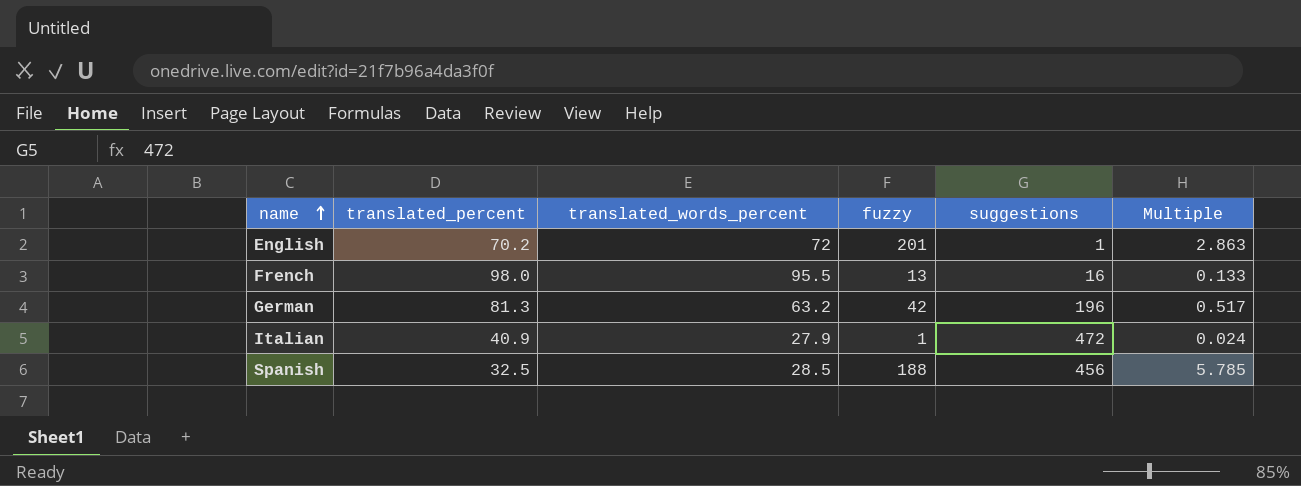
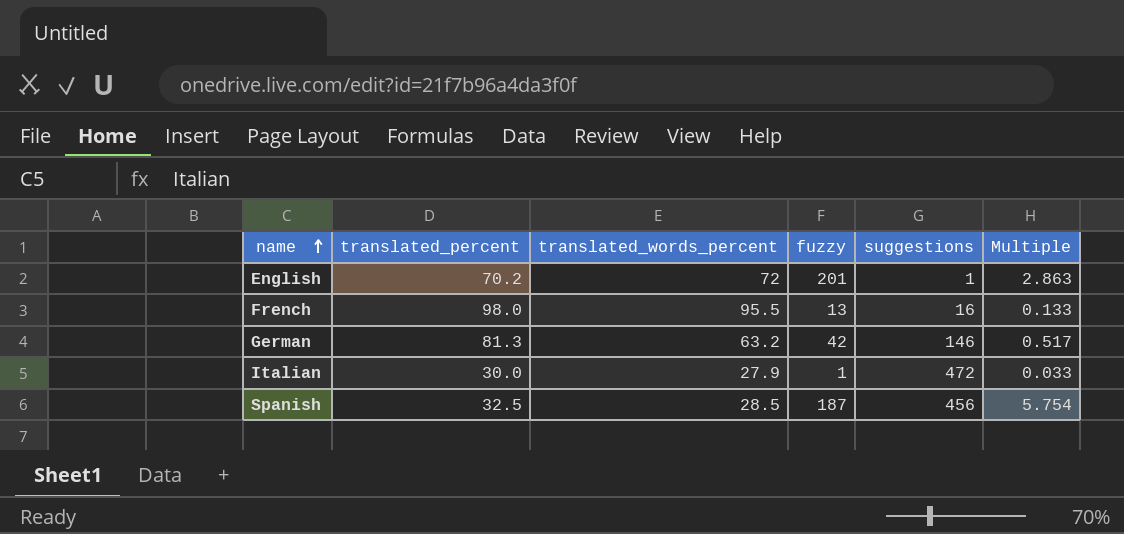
German | suggestions: 196 -> 146
Italian | translated_percent: 40.9 -> 30.0
Italian | Multiple: 0.024 -> 0.033
Spanish | fuzzy: 188 -> 187
Spanish | Multiple: 5.785 -> 5.754

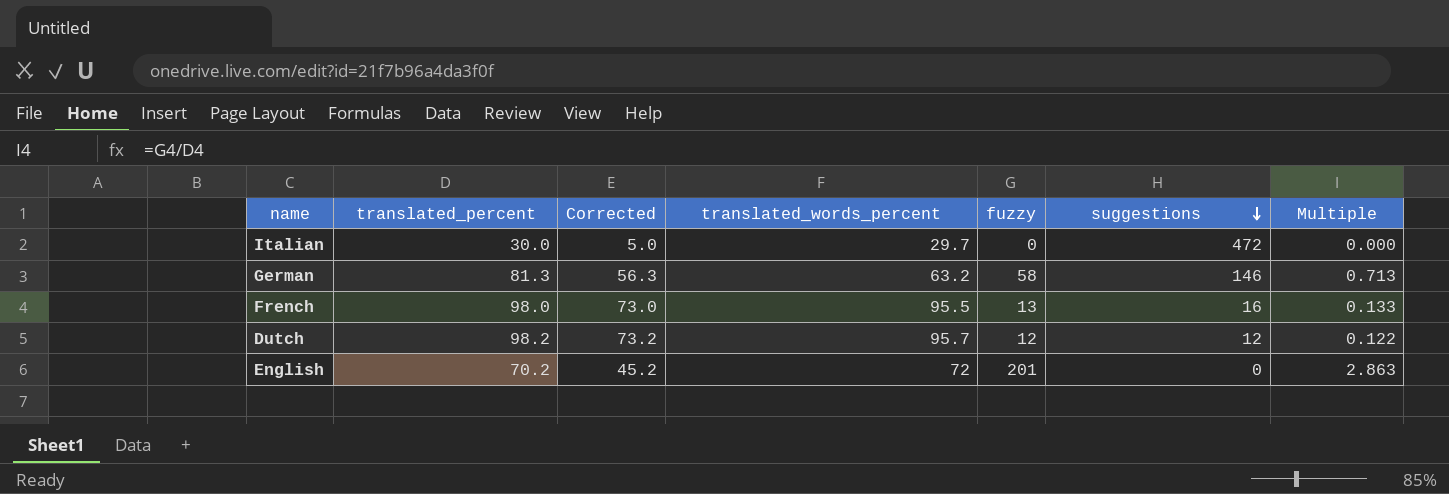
row order: name ascending -> suggestions descending
column Corrected | formula: none -> [translated_percent] - 25
row Spanish: 32.5 | 28.5 | 187 | 456 | 5.754 -> none
Italian | translated_words_percent: 27.9 -> 29.7
Italian | fuzzy: 1 -> 0
Italian | Multiple: 0.033 -> 0.000
German | fuzzy: 42 -> 58
German | Multiple: 0.517 -> 0.713
row Dutch: none -> 98.2 | 73.2 | 95.7 | 12 | 12 | 0.122
English | suggestions: 1 -> 0

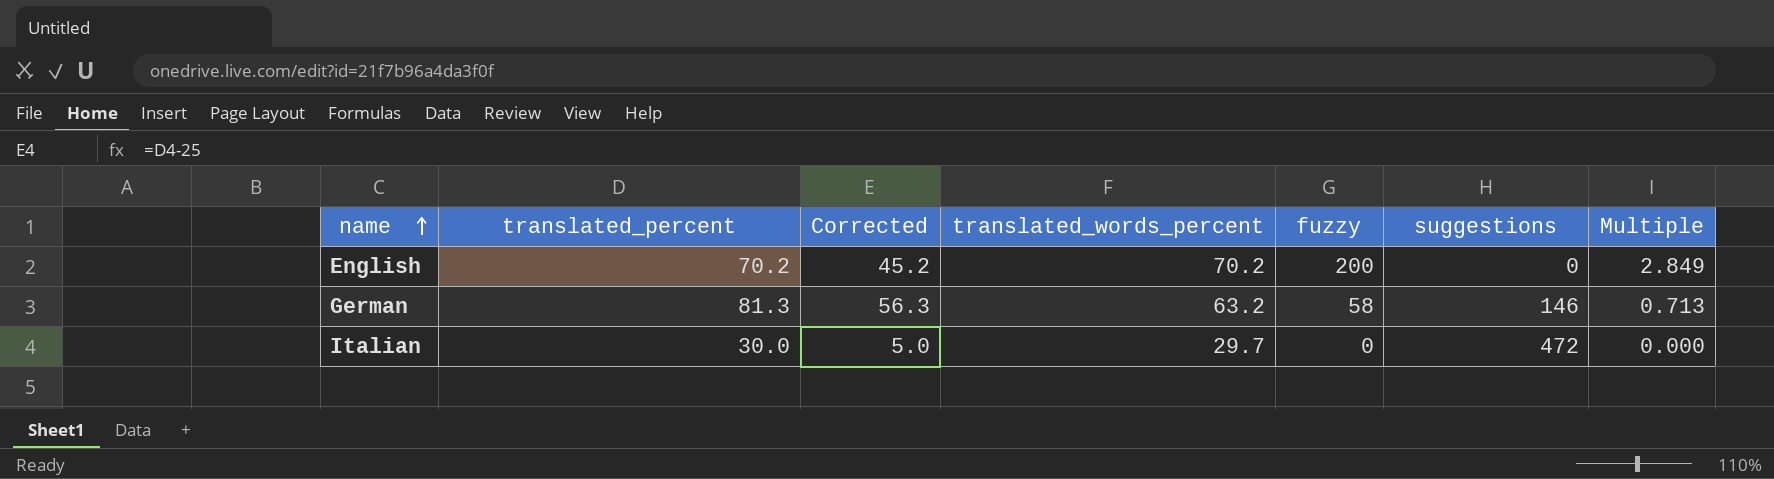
row order: suggestions descending -> name ascending
row French: 98.0 | 73.0 | 95.5 | 13 | 16 | 0.133 -> none
row Dutch: 98.2 | 73.2 | 95.7 | 12 | 12 | 0.122 -> none
English | translated_words_percent: 72 -> 70.2
English | fuzzy: 201 -> 200
English | Multiple: 2.863 -> 2.849

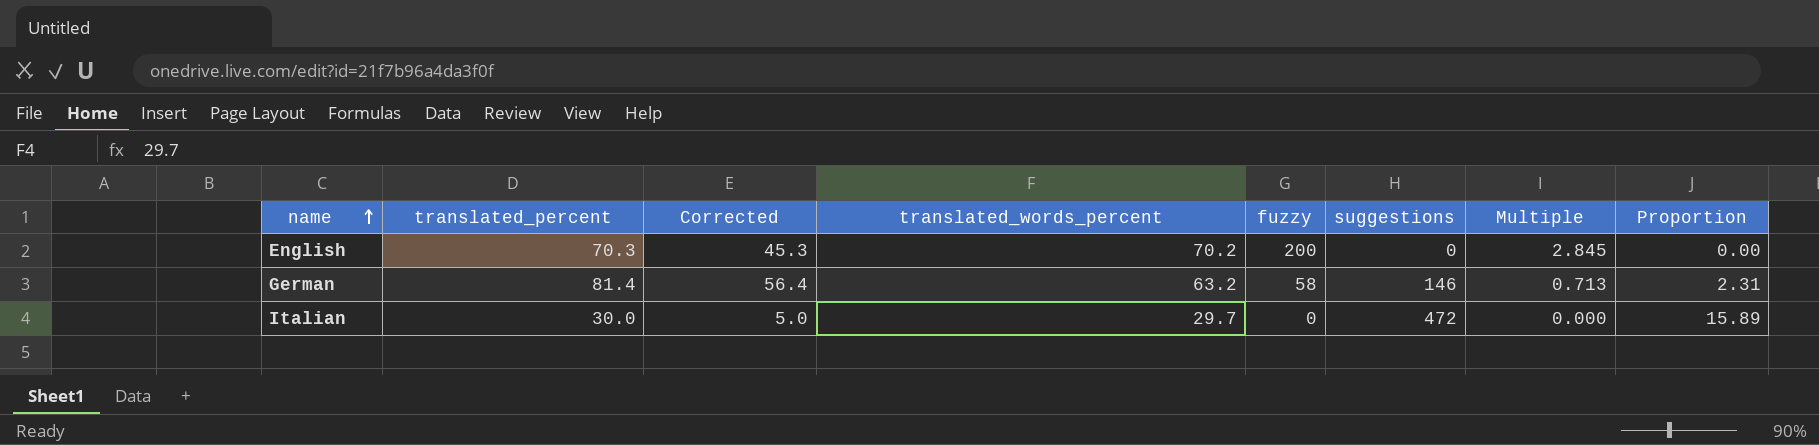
column Proportion | formula: none -> [suggestions] / [translated_words_percent]
English | translated_percent: 70.2 -> 70.3
English | Corrected: 45.2 -> 45.3
English | Multiple: 2.849 -> 2.845
German | translated_percent: 81.3 -> 81.4
German | Corrected: 56.3 -> 56.4

